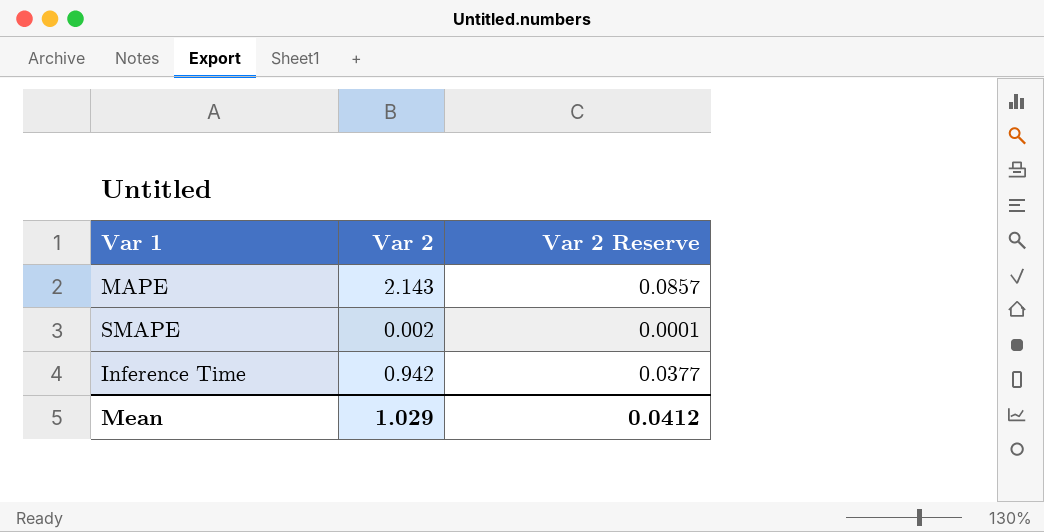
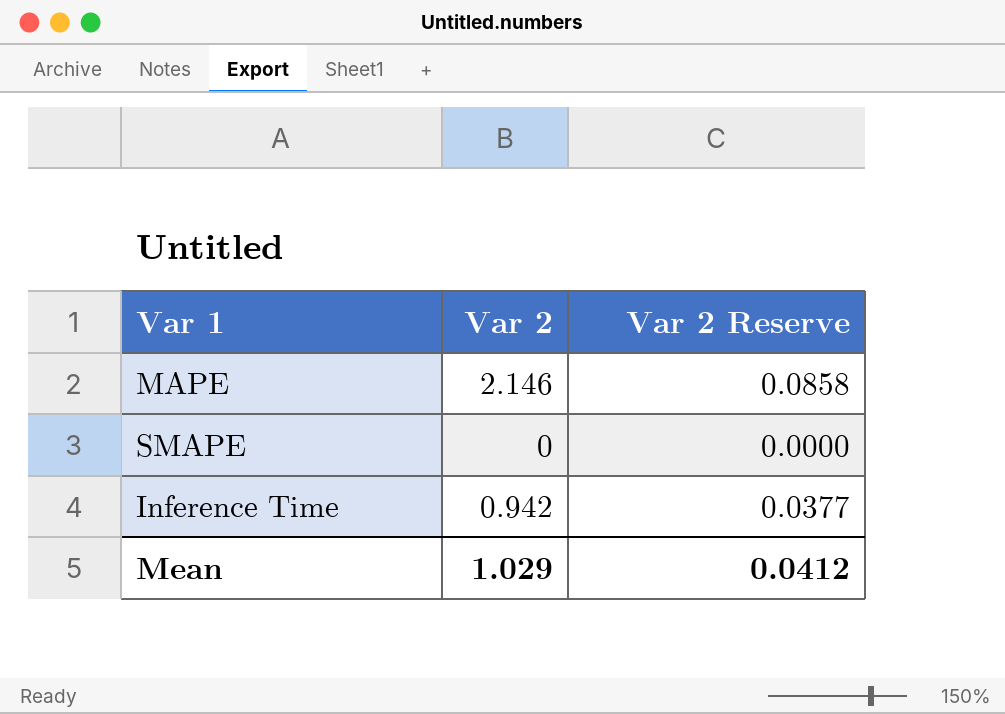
MAPE | Var 2: 2.143 -> 2.146
MAPE | Var 2 Reserve: 0.0857 -> 0.0858
SMAPE | Var 2: 0.002 -> 0
SMAPE | Var 2 Reserve: 0.0001 -> 0.0000

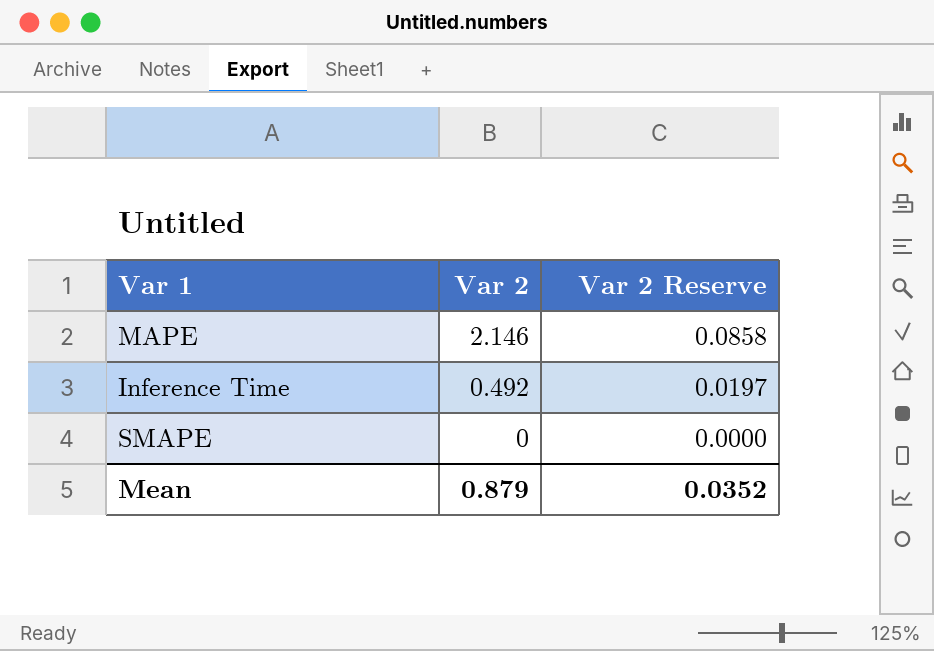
row order: none -> Var 2 descending
Inference Time | Var 2: 0.942 -> 0.492
Inference Time | Var 2 Reserve: 0.0377 -> 0.0197
Mean | Var 2: 1.029 -> 0.879
Mean | Var 2 Reserve: 0.0412 -> 0.0352

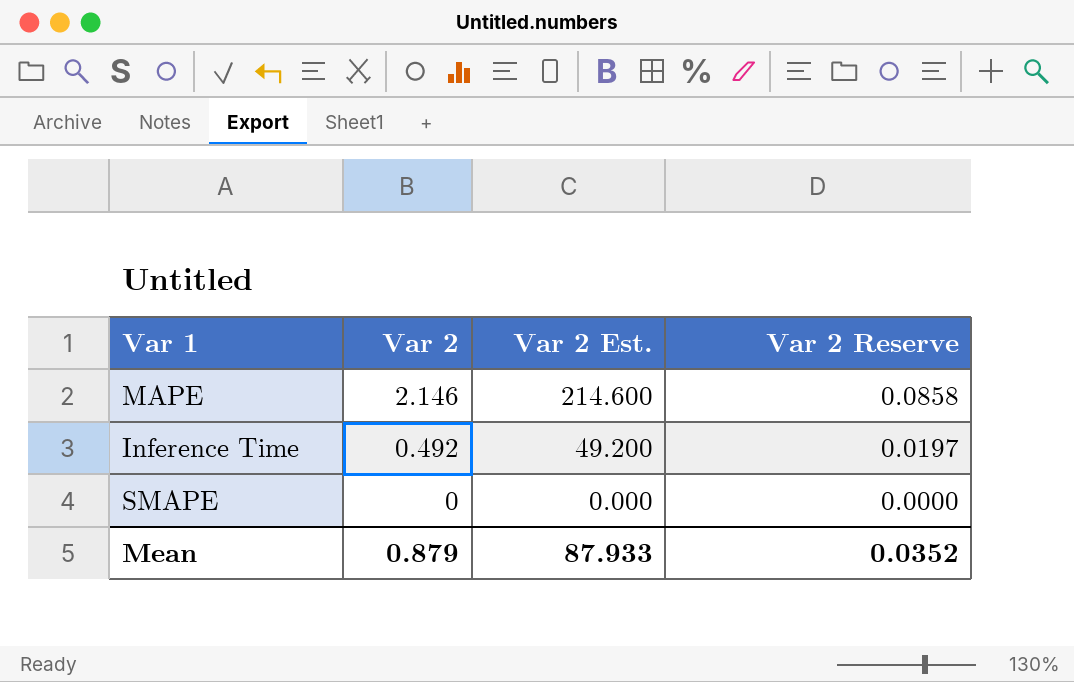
column Var 2 Est. | formula: none -> [Var 2] * 100

